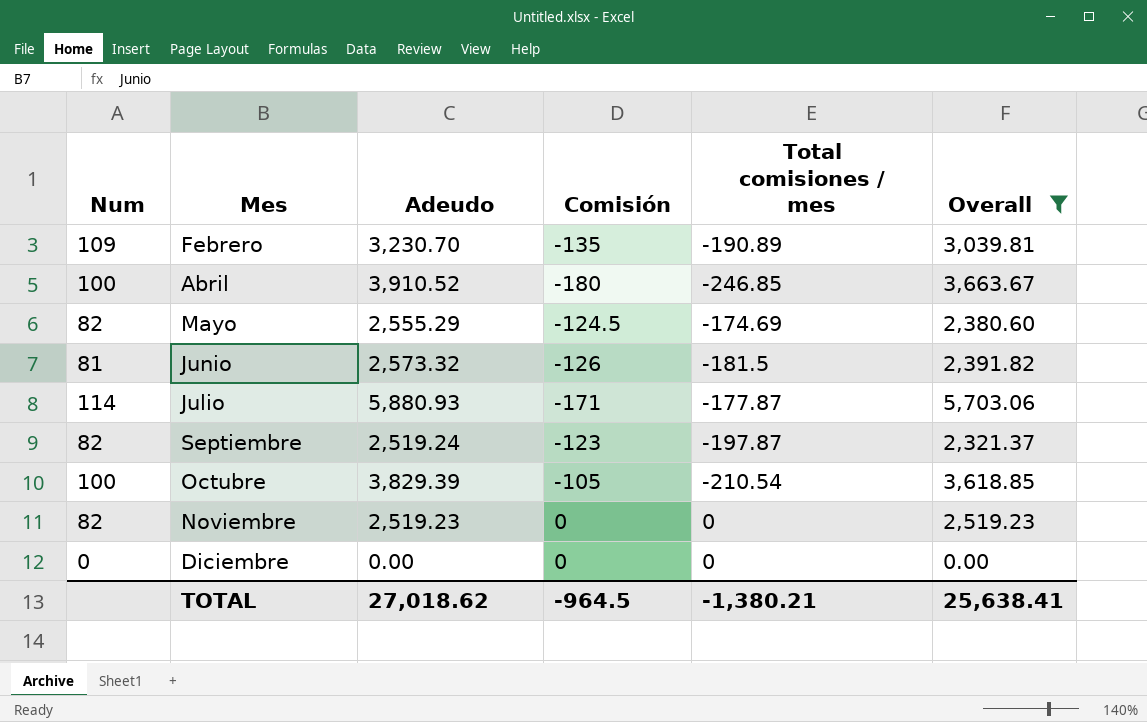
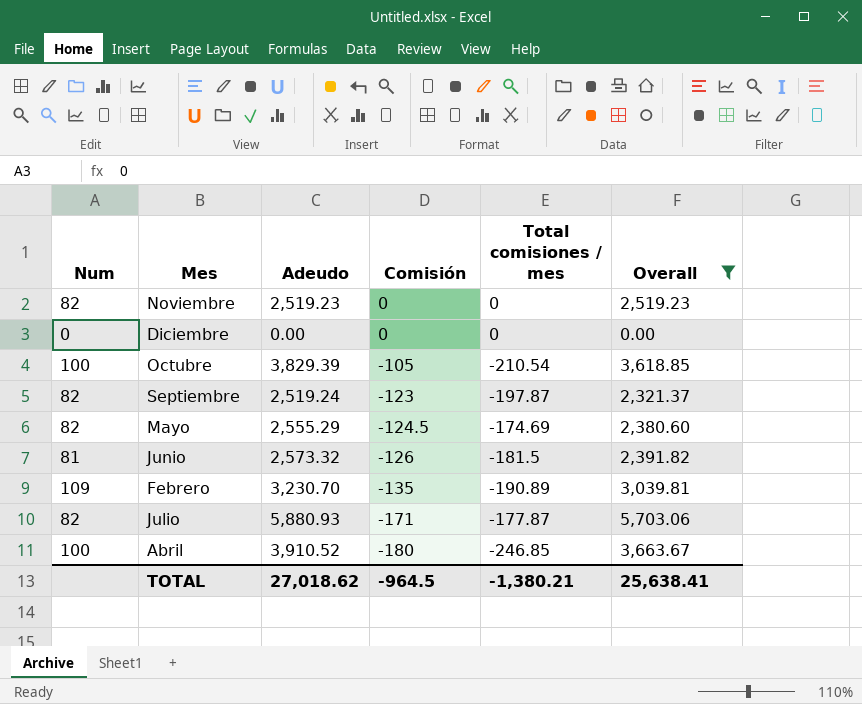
row order: Mes ascending -> Comisión descending
Julio | Num: 114 -> 82

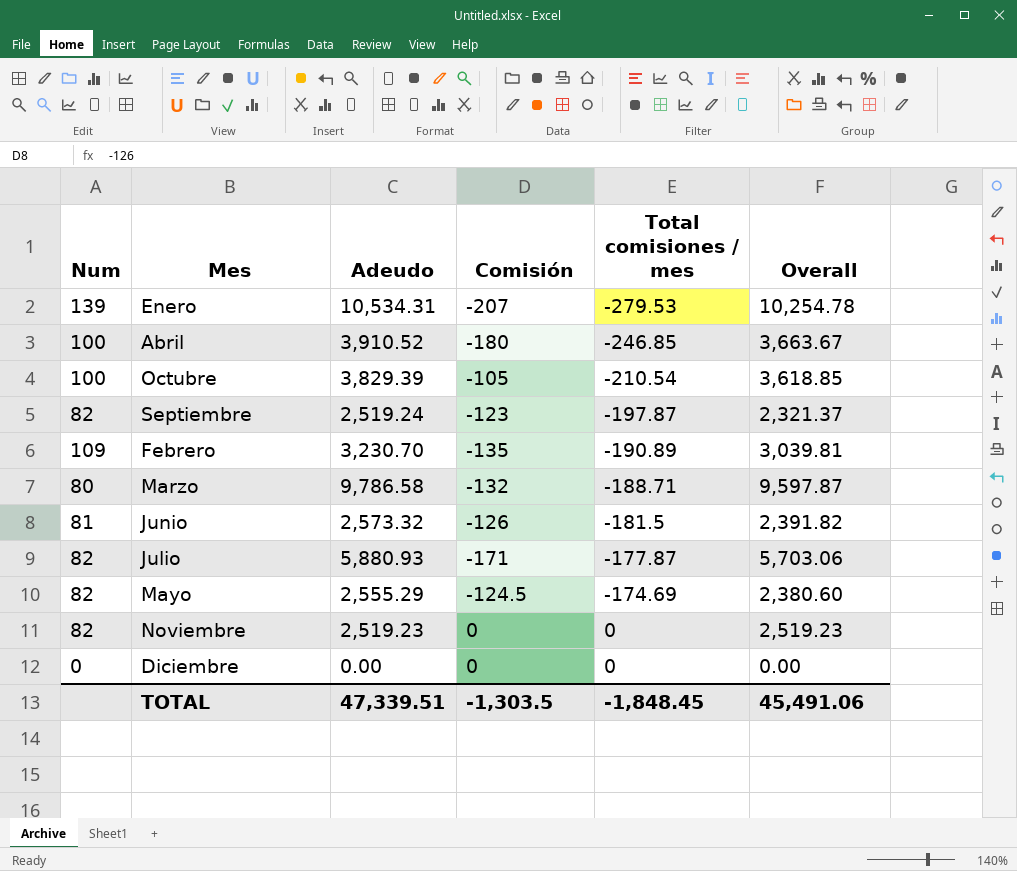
filter: Overall <= 5,703.06 -> none
row order: Comisión descending -> Total comisiones / mes ascending
TOTAL | Adeudo: 27,018.62 -> 47,339.51
TOTAL | Comisión: -964.5 -> -1,303.5
TOTAL | Total comisiones / mes: -1,380.21 -> -1,848.45
TOTAL | Overall: 25,638.41 -> 45,491.06

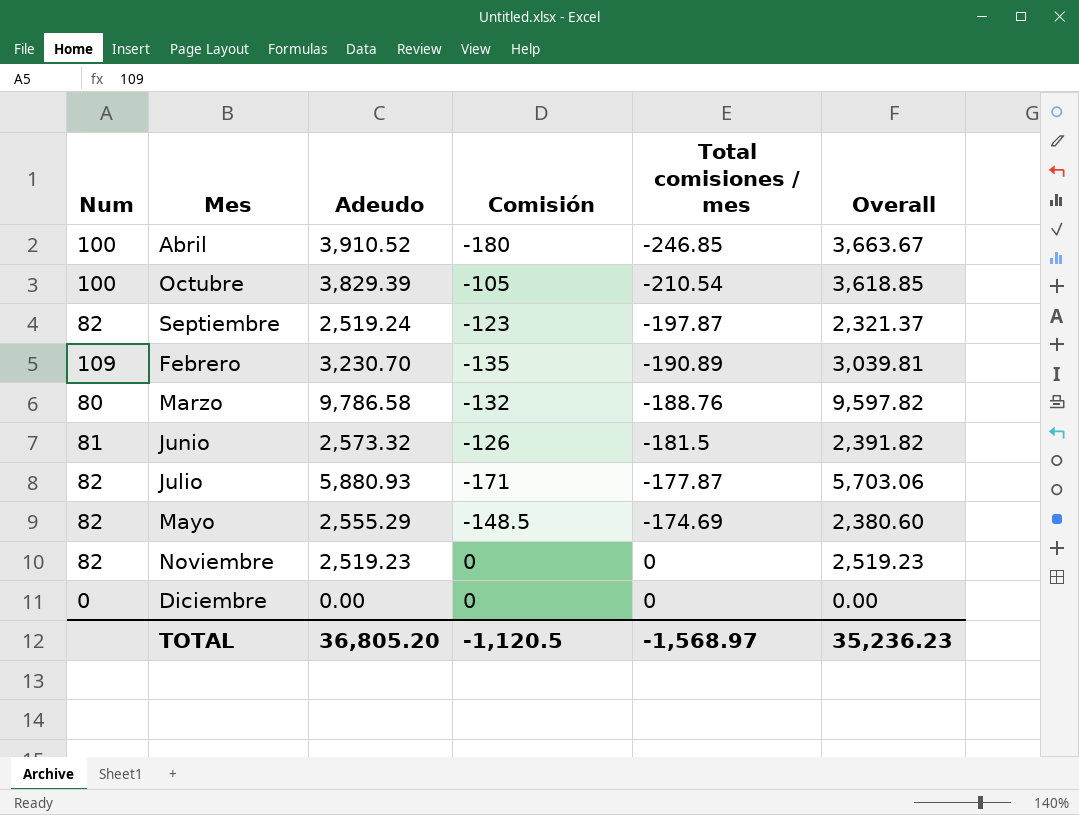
row Enero: 139 | 10,534.31 | -207 | -279.53 | 10,254.78 -> none
Marzo | Total comisiones / mes: -188.71 -> -188.76
Marzo | Overall: 9,597.87 -> 9,597.82
Mayo | Comisión: -124.5 -> -148.5
TOTAL | Adeudo: 47,339.51 -> 36,805.20
TOTAL | Comisión: -1,303.5 -> -1,120.5
TOTAL | Total comisiones / mes: -1,848.45 -> -1,568.97
TOTAL | Overall: 45,491.06 -> 35,236.23

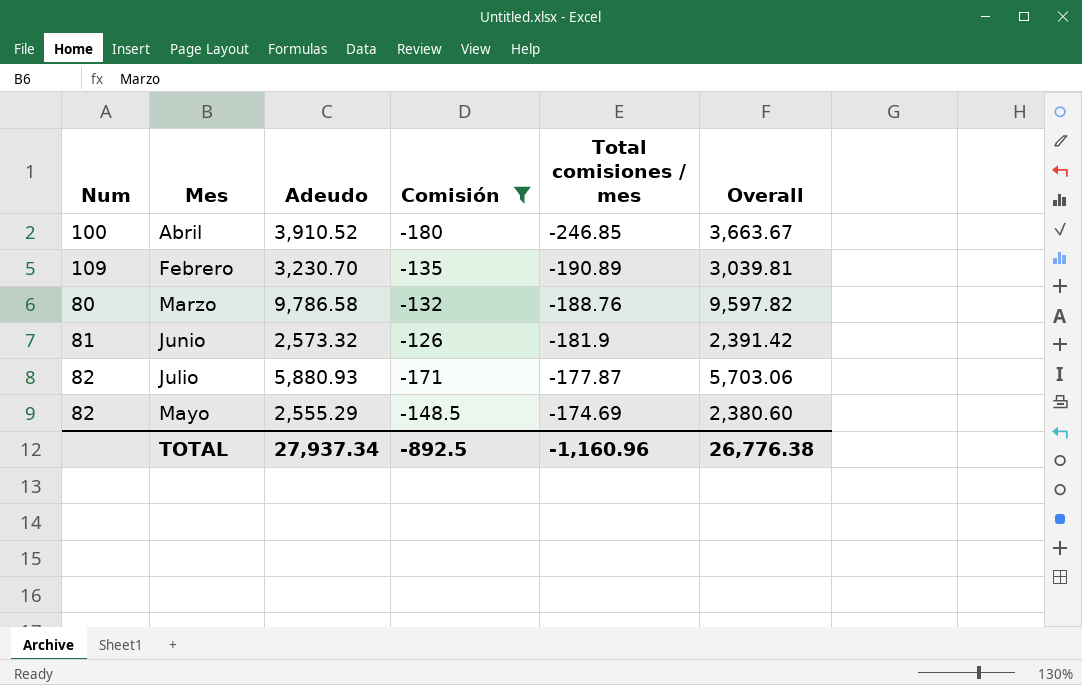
filter: none -> Comisión <= -126
Junio | Total comisiones / mes: -181.5 -> -181.9
Junio | Overall: 2,391.82 -> 2,391.42
TOTAL | Adeudo: 36,805.20 -> 27,937.34
TOTAL | Comisión: -1,120.5 -> -892.5
TOTAL | Total comisiones / mes: -1,568.97 -> -1,160.96
TOTAL | Overall: 35,236.23 -> 26,776.38

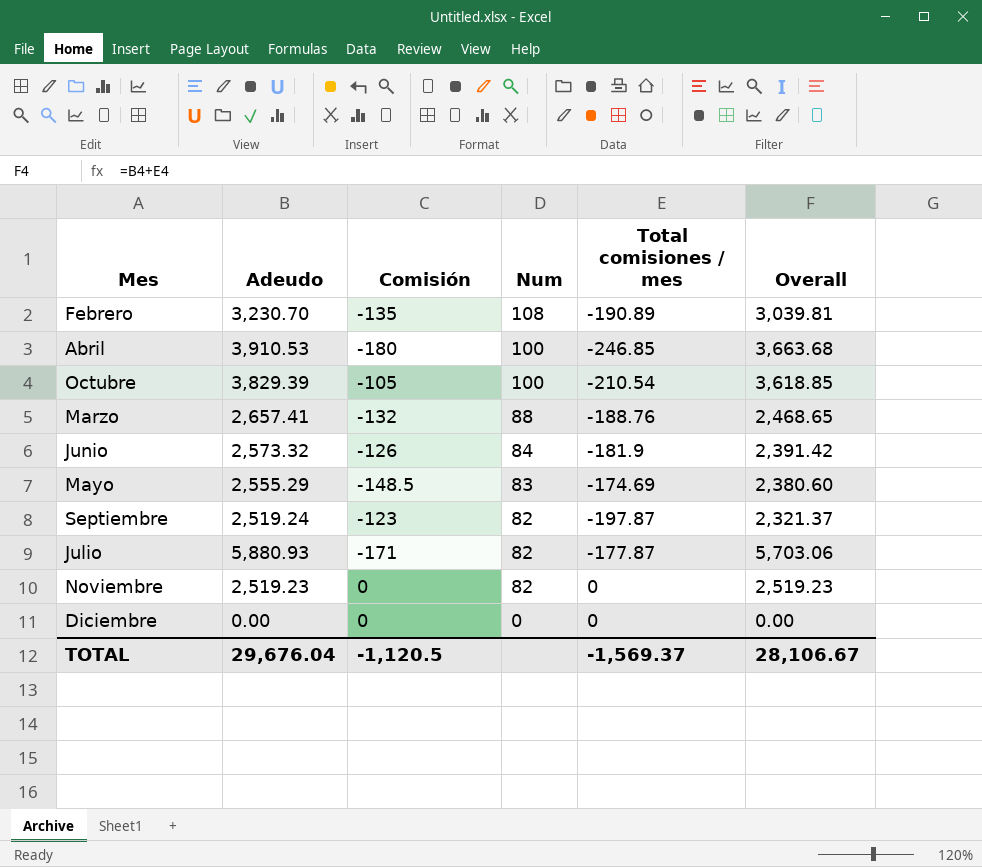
filter: Comisión <= -126 -> none
row order: Total comisiones / mes ascending -> Num descending
column Num | position: 1 -> 4
Febrero | Num: 109 -> 108
Abril | Adeudo: 3,910.52 -> 3,910.53
Abril | Overall: 3,663.67 -> 3,663.68
Marzo | Adeudo: 9,786.58 -> 2,657.41
Marzo | Num: 80 -> 88
Marzo | Overall: 9,597.82 -> 2,468.65
Junio | Num: 81 -> 84
Mayo | Num: 82 -> 83
TOTAL | Adeudo: 27,937.34 -> 29,676.04
TOTAL | Comisión: -892.5 -> -1,120.5
TOTAL | Total comisiones / mes: -1,160.96 -> -1,569.37
TOTAL | Overall: 26,776.38 -> 28,106.67

